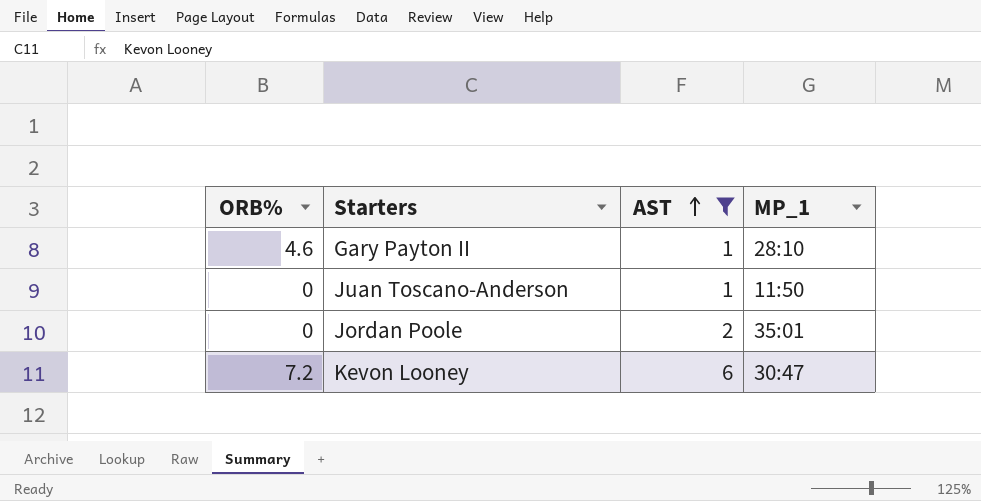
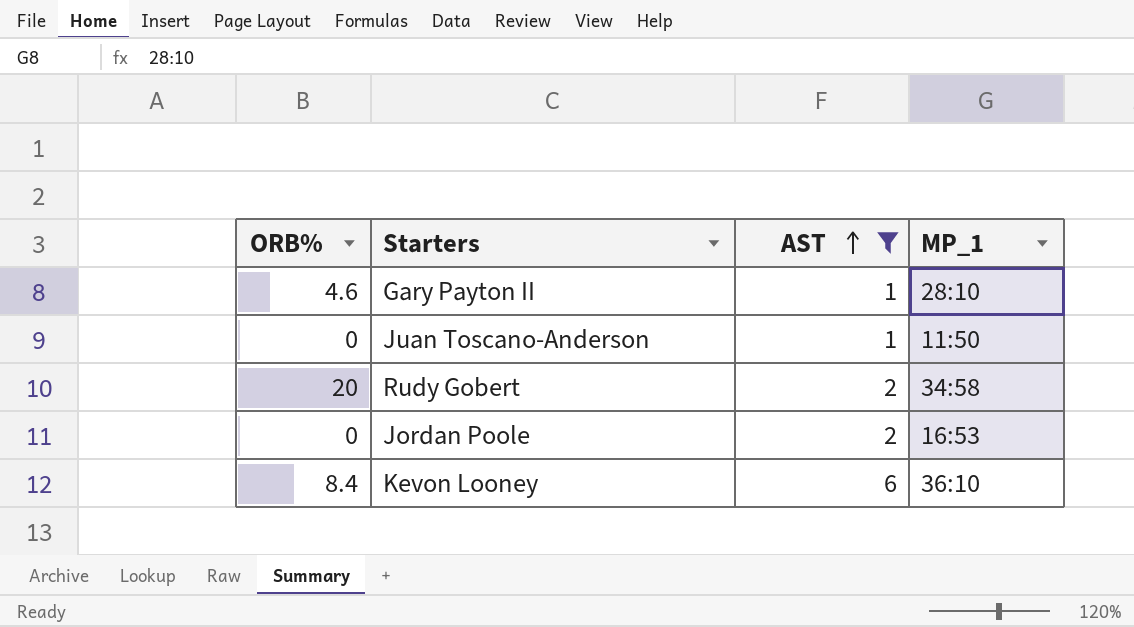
row Rudy Gobert: none -> 20 | 2 | 34:58
Jordan Poole | MP_1: 35:01 -> 16:53
Kevon Looney | ORB%: 7.2 -> 8.4
Kevon Looney | MP_1: 30:47 -> 36:10

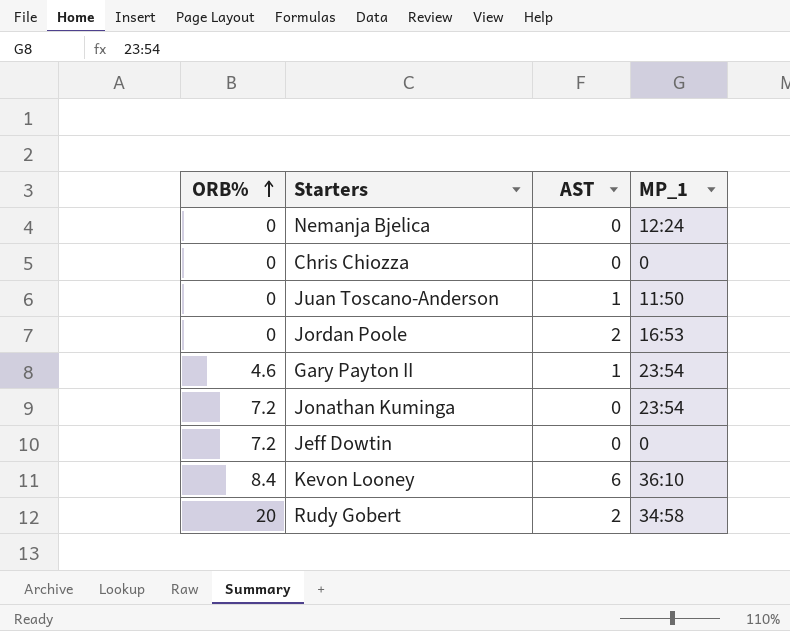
filter: AST != 0 -> none
row order: AST ascending -> ORB% ascending
Gary Payton II | MP_1: 28:10 -> 23:54

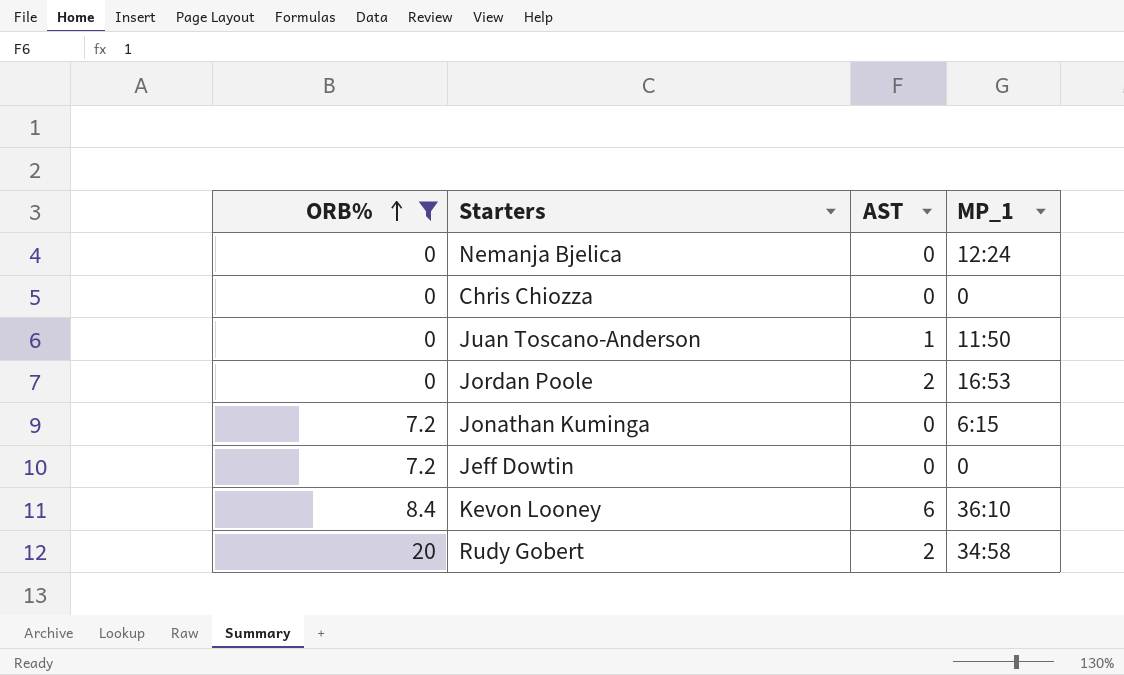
filter: none -> ORB% != 4.6
Jonathan Kuminga | MP_1: 23:54 -> 6:15

